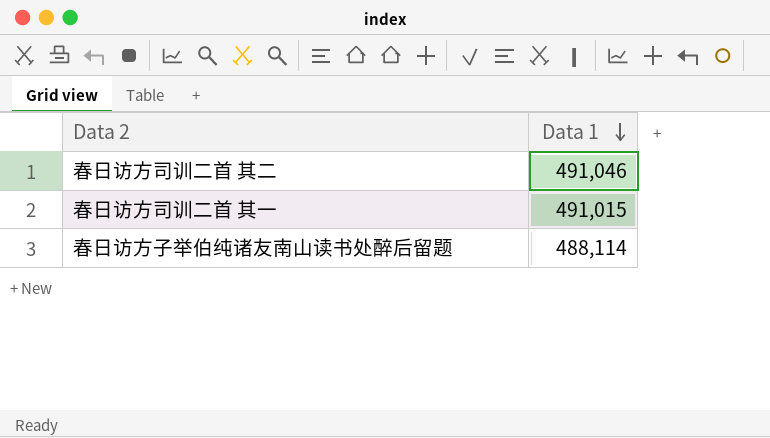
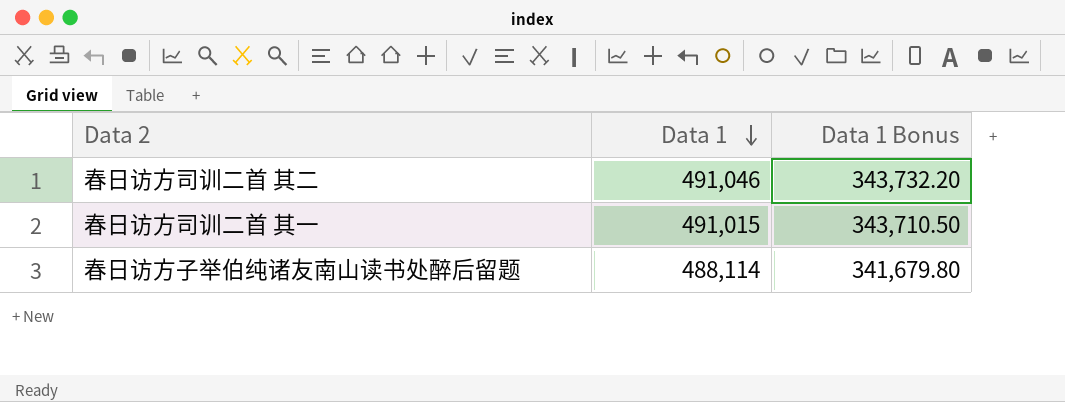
column Data 1 Bonus | formula: none -> [Data 1] * 0.7

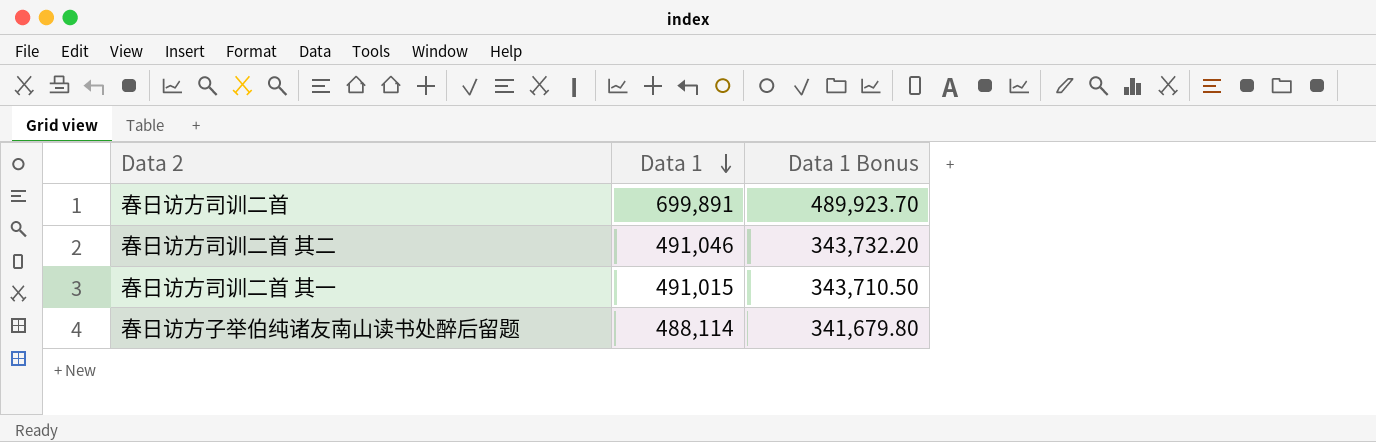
row 春日访方司训二首: none -> 699,891 | 489,923.70

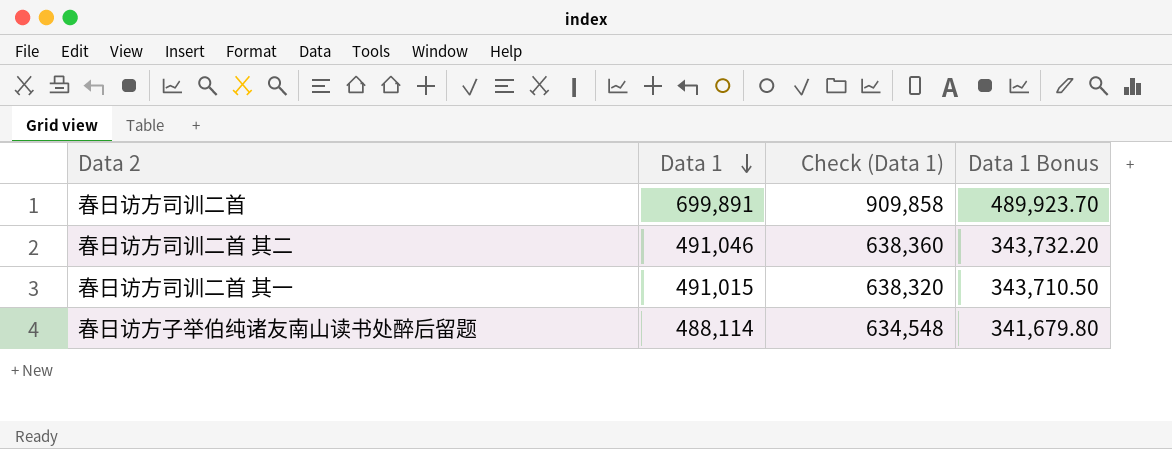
column Check (Data 1) | formula: none -> [Data 1] * 1.3

